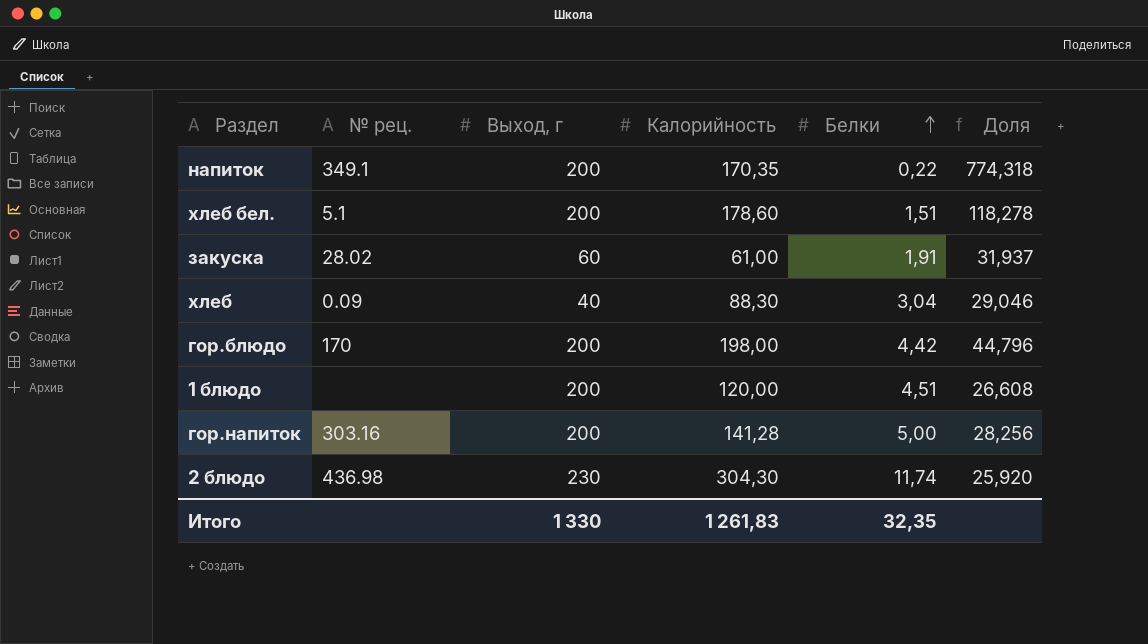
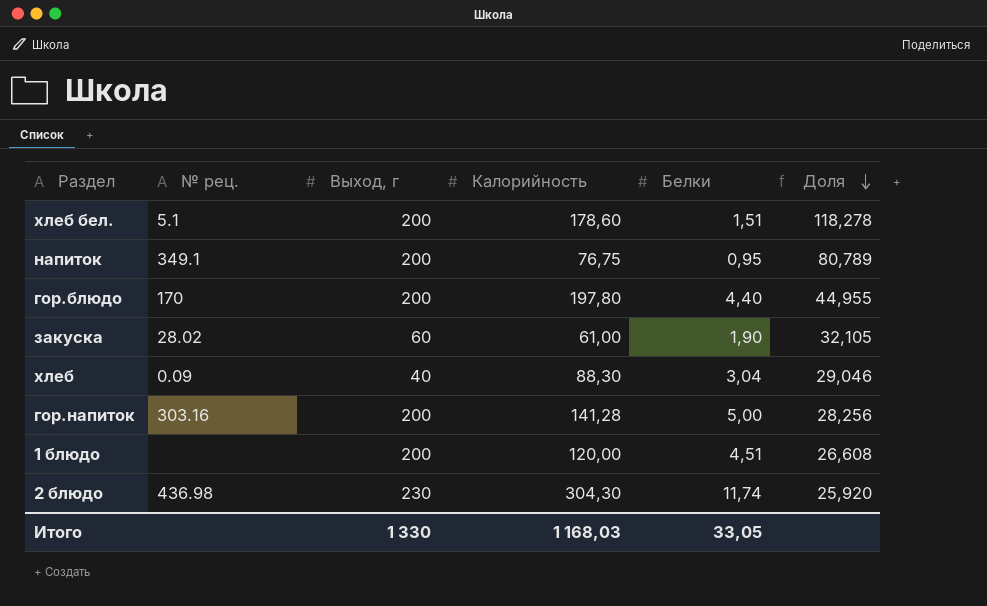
row order: Белки ascending -> Доля descending
напиток | Калорийность: 170,35 -> 76,75
напиток | Белки: 0,22 -> 0,95
напиток | Доля: 774,318 -> 80,789
гор.блюдо | Калорийность: 198,00 -> 197,80
гор.блюдо | Белки: 4,42 -> 4,40
гор.блюдо | Доля: 44,796 -> 44,955
закуска | Белки: 1,91 -> 1,90
закуска | Доля: 31,937 -> 32,105
Итого | Калорийность: 1 261,83 -> 1 168,03
Итого | Белки: 32,35 -> 33,05

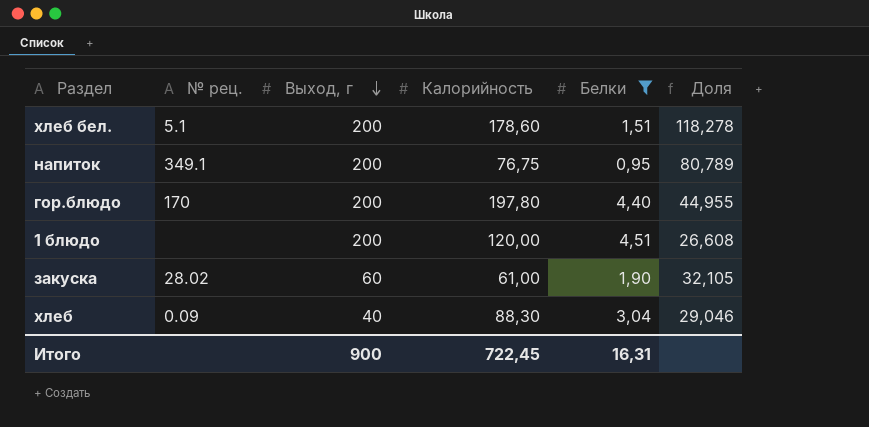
filter: none -> Белки <= 4,51
row order: Доля descending -> Выход, г descending
Итого | Выход, г: 1 330 -> 900
Итого | Калорийность: 1 168,03 -> 722,45
Итого | Белки: 33,05 -> 16,31

